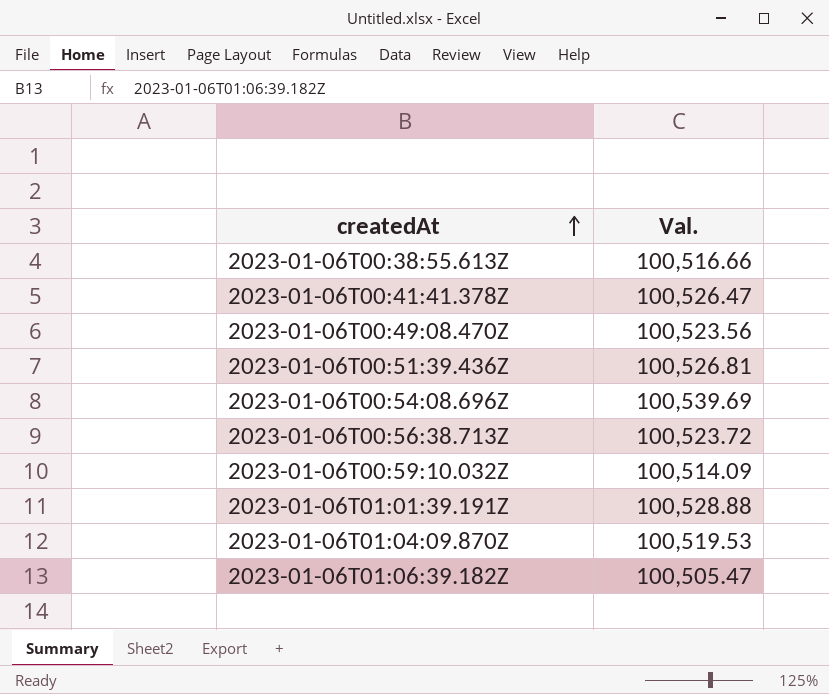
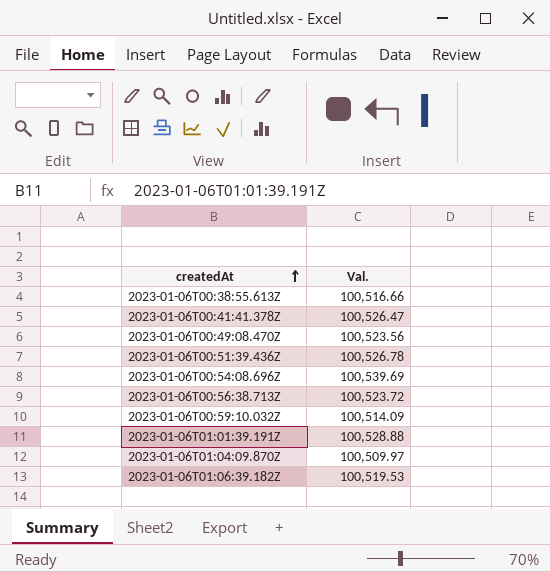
2023-01-06T00:51:39.436Z | Val.: 100,526.81 -> 100,526.78
2023-01-06T01:04:09.870Z | Val.: 100,519.53 -> 100,509.97
2023-01-06T01:06:39.182Z | Val.: 100,505.47 -> 100,519.53

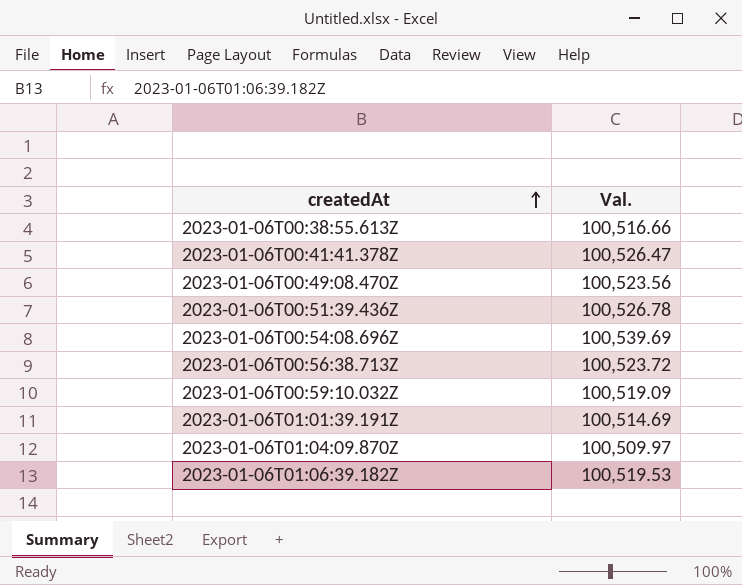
2023-01-06T00:59:10.032Z | Val.: 100,514.09 -> 100,519.09
2023-01-06T01:01:39.191Z | Val.: 100,528.88 -> 100,514.69

